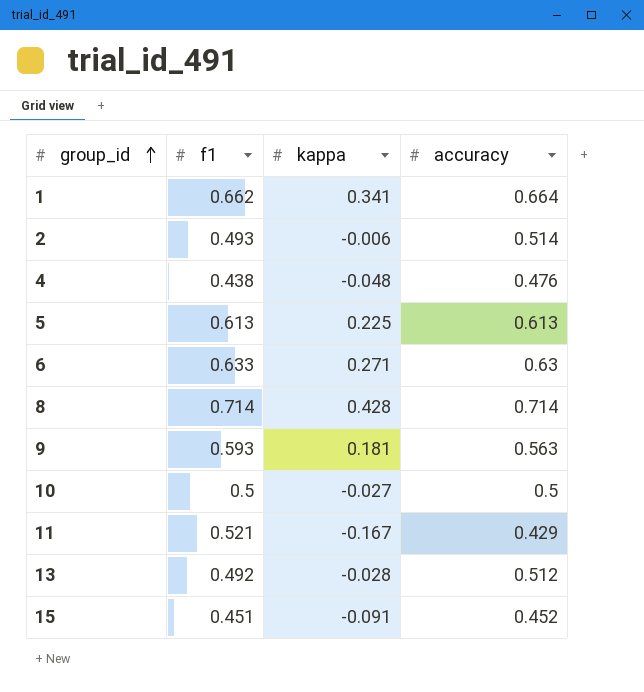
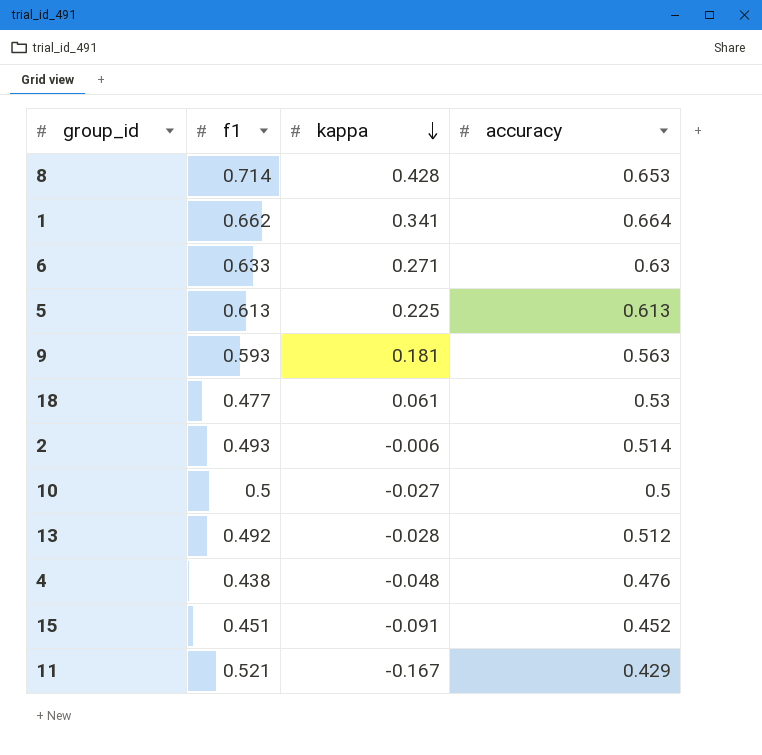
row order: group_id ascending -> kappa descending
8 | accuracy: 0.714 -> 0.653
row 18: none -> 0.477 | 0.061 | 0.53

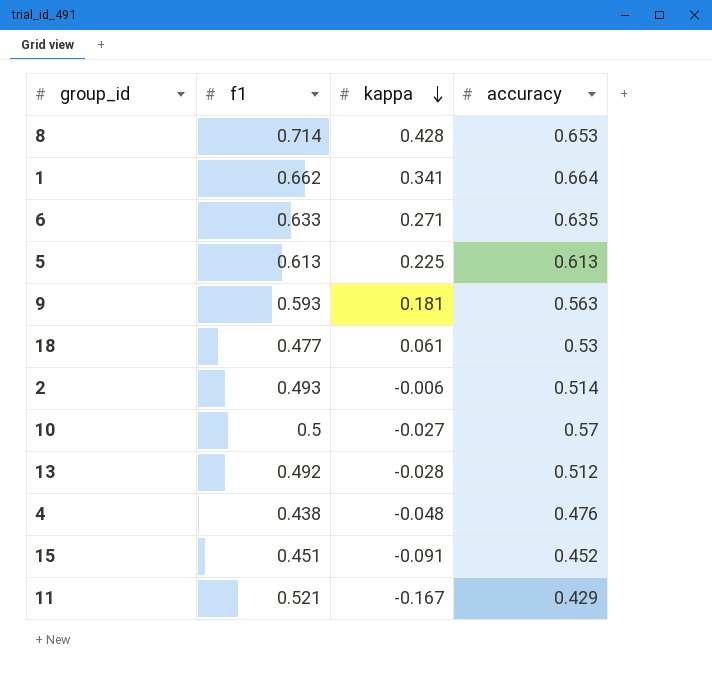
6 | accuracy: 0.63 -> 0.635
10 | accuracy: 0.5 -> 0.57

